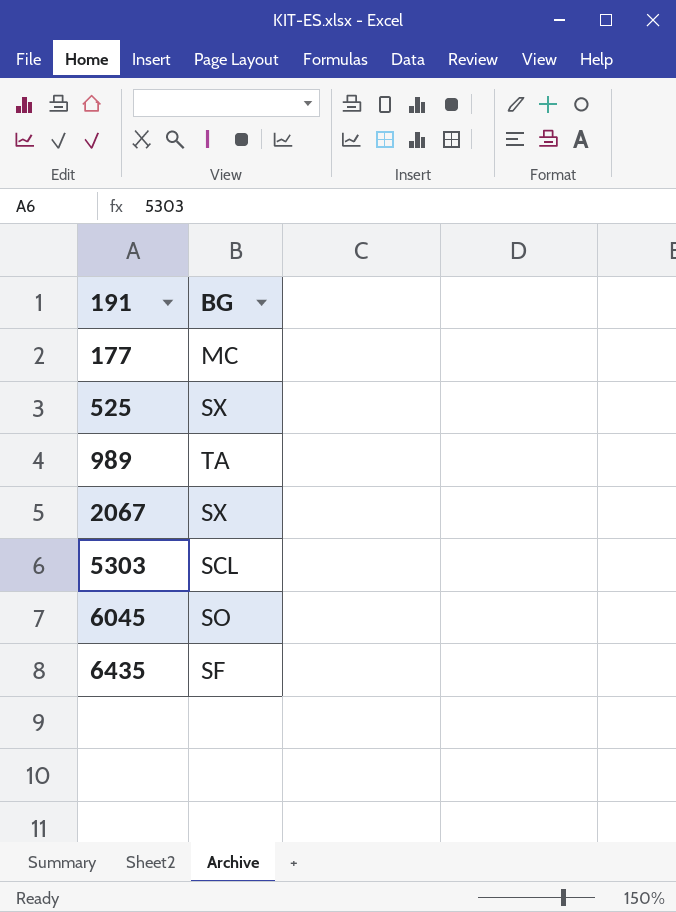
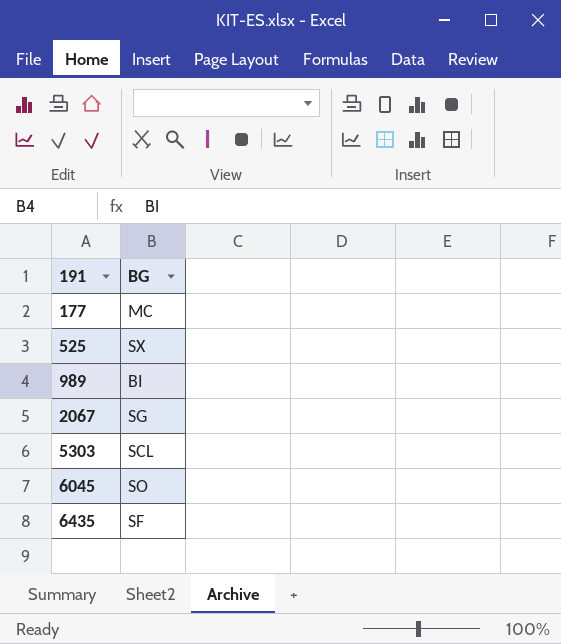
989 | BG: TA -> BI
2067 | BG: SX -> SG

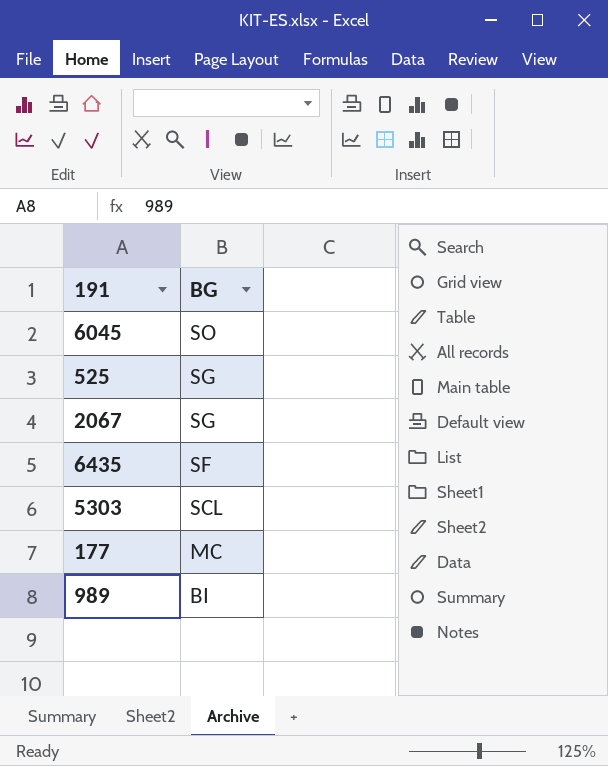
row order: 191 ascending -> BG descending
525 | BG: SX -> SG

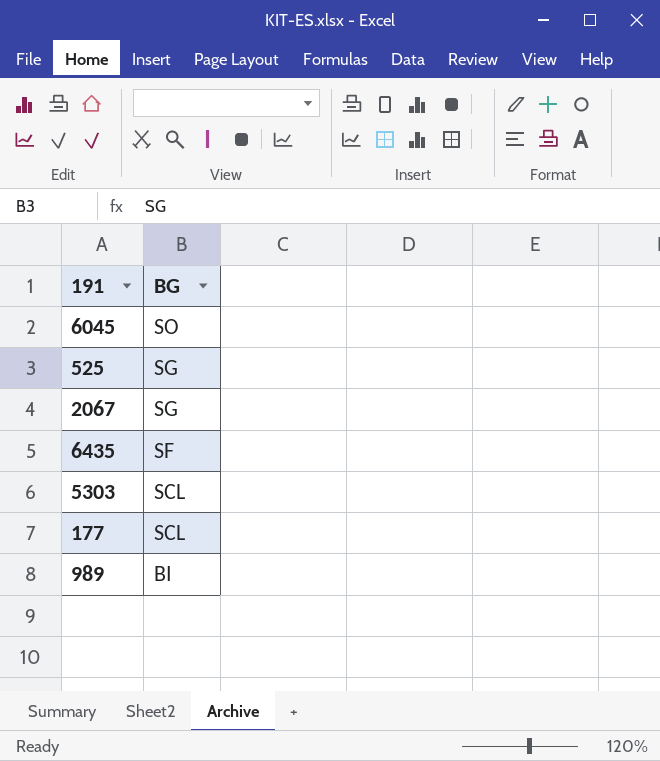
177 | BG: MC -> SCL

